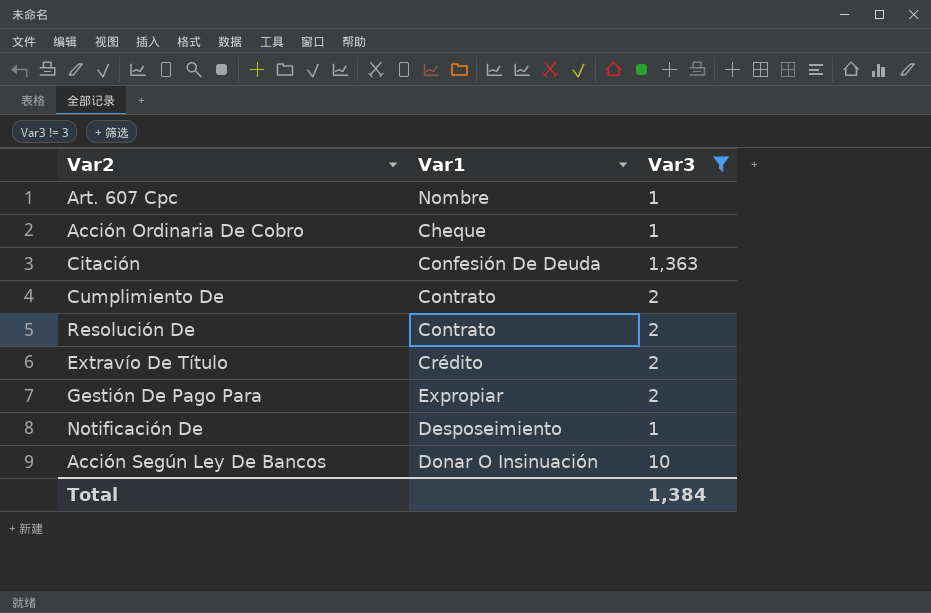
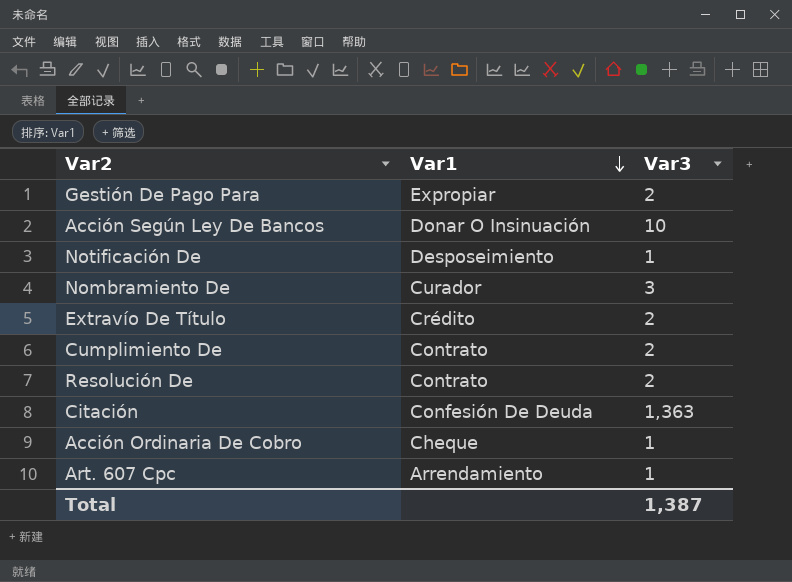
filter: Var3 != 3 -> none
row order: none -> Var1 descending
Art. 607 Cpc | Var1: Nombre -> Arrendamiento
Total | Var3: 1,384 -> 1,387

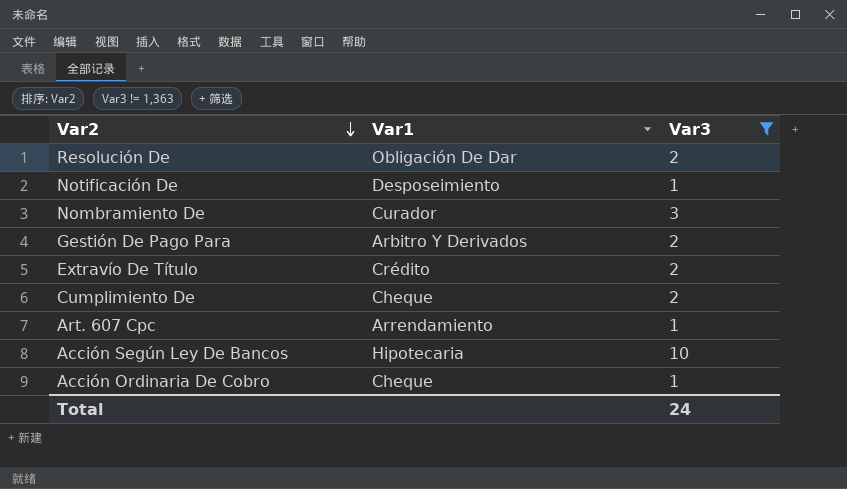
filter: none -> Var3 != 1,363
row order: Var1 descending -> Var2 descending
Resolución De | Var1: Contrato -> Obligación De Dar
Gestión De Pago Para | Var1: Expropiar -> Arbitro Y Derivados
Cumplimiento De | Var1: Contrato -> Cheque
Acción Según Ley De Bancos | Var1: Donar O Insinuación -> Hipotecaria
Total | Var3: 1,387 -> 24

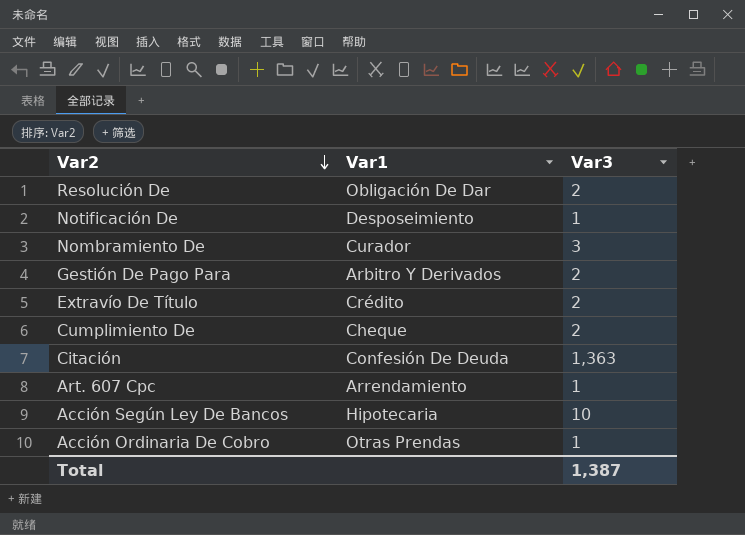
filter: Var3 != 1,363 -> none
Acción Ordinaria De Cobro | Var1: Cheque -> Otras Prendas
Total | Var3: 24 -> 1,387

